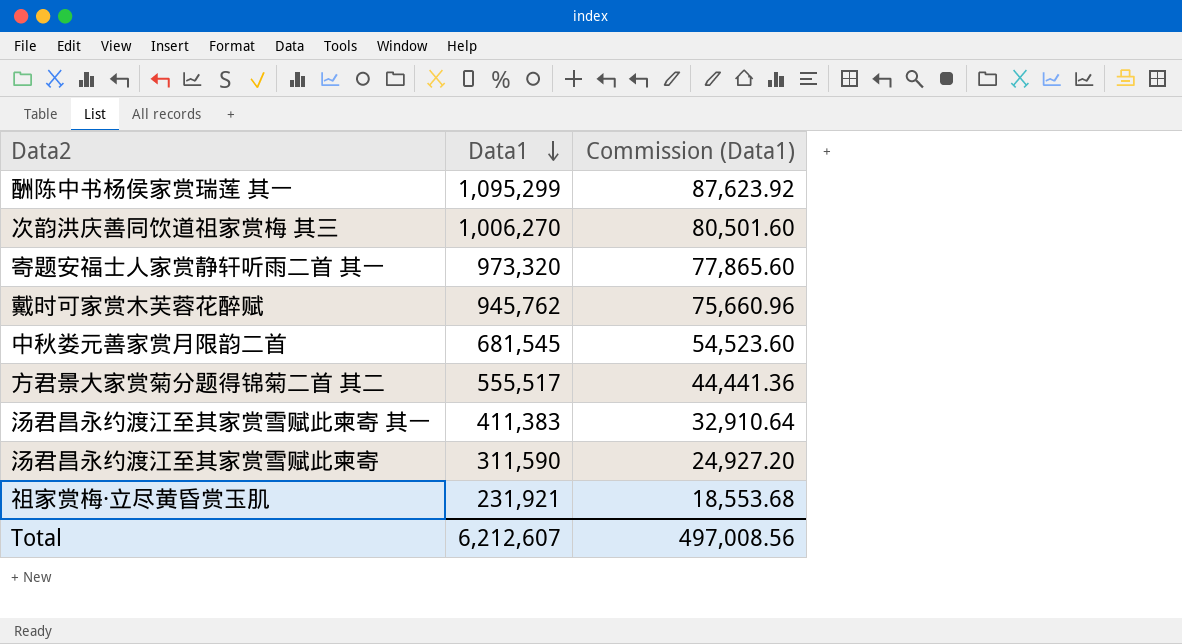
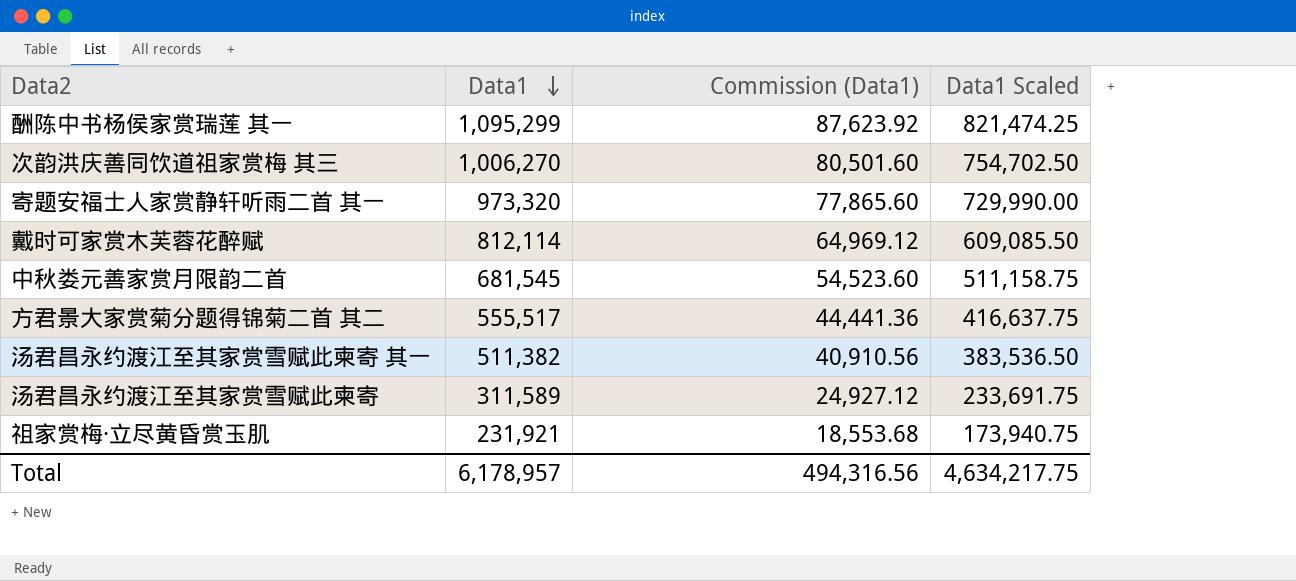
column Data1 Scaled | formula: none -> [Data1] * 0.75
戴时可家赏木芙蓉花醉赋 | Data1: 945,762 -> 812,114
戴时可家赏木芙蓉花醉赋 | Commission (Data1): 75,660.96 -> 64,969.12
汤君昌永约渡江至其家赏雪赋此柬寄 其一 | Data1: 411,383 -> 511,382
汤君昌永约渡江至其家赏雪赋此柬寄 其一 | Commission (Data1): 32,910.64 -> 40,910.56
汤君昌永约渡江至其家赏雪赋此柬寄 | Data1: 311,590 -> 311,589
汤君昌永约渡江至其家赏雪赋此柬寄 | Commission (Data1): 24,927.20 -> 24,927.12
Total | Data1: 6,212,607 -> 6,178,957
Total | Commission (Data1): 497,008.56 -> 494,316.56

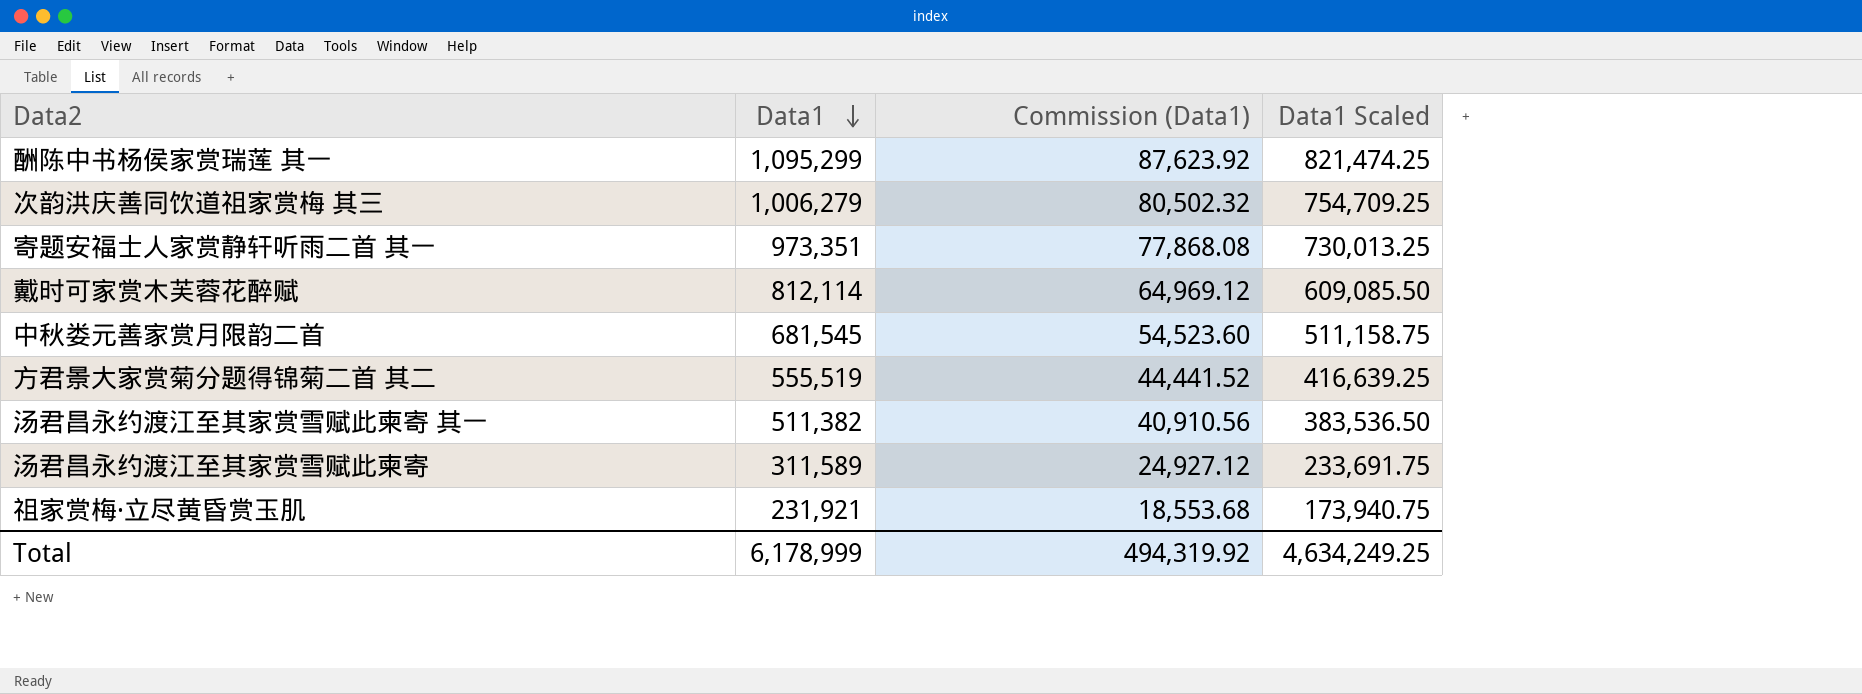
次韵洪庆善同饮道祖家赏梅 其三 | Data1: 1,006,270 -> 1,006,279
次韵洪庆善同饮道祖家赏梅 其三 | Commission (Data1): 80,501.60 -> 80,502.32
次韵洪庆善同饮道祖家赏梅 其三 | Data1 Scaled: 754,702.50 -> 754,709.25
寄题安福士人家赏静轩听雨二首 其一 | Data1: 973,320 -> 973,351
寄题安福士人家赏静轩听雨二首 其一 | Commission (Data1): 77,865.60 -> 77,868.08
寄题安福士人家赏静轩听雨二首 其一 | Data1 Scaled: 729,990.00 -> 730,013.25
方君景大家赏菊分题得锦菊二首 其二 | Data1: 555,517 -> 555,519
方君景大家赏菊分题得锦菊二首 其二 | Commission (Data1): 44,441.36 -> 44,441.52
方君景大家赏菊分题得锦菊二首 其二 | Data1 Scaled: 416,637.75 -> 416,639.25
Total | Data1: 6,178,957 -> 6,178,999
Total | Commission (Data1): 494,316.56 -> 494,319.92
Total | Data1 Scaled: 4,634,217.75 -> 4,634,249.25

